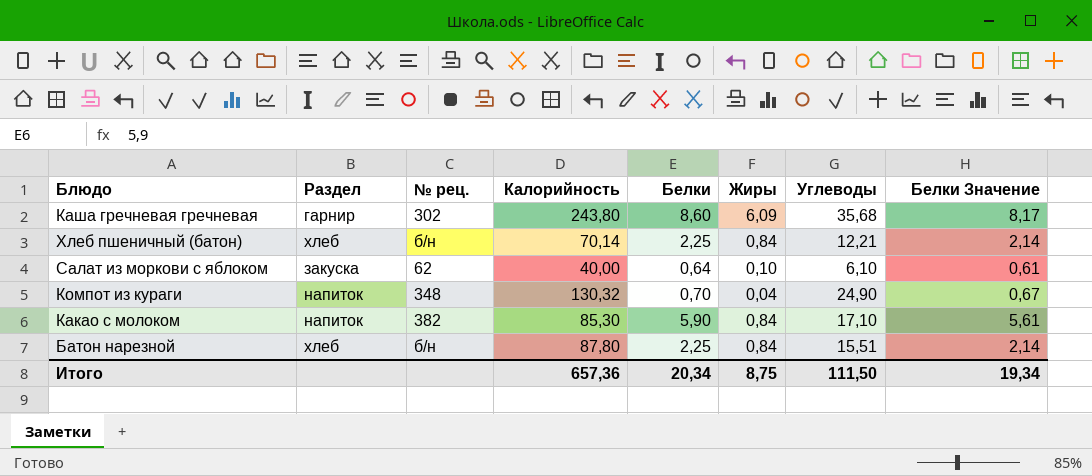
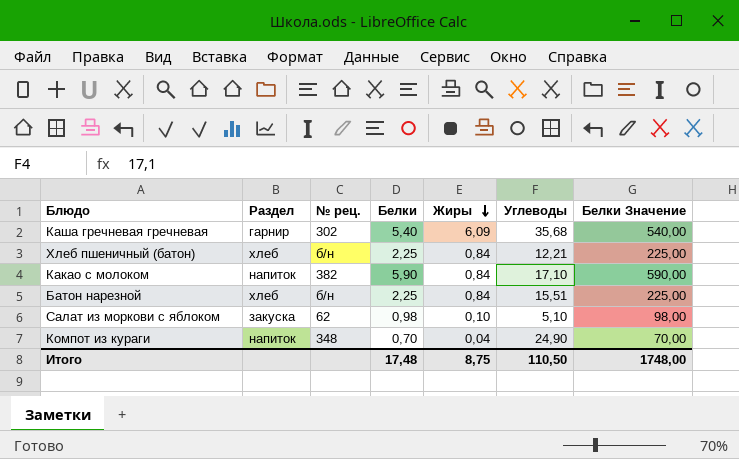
row order: none -> Жиры descending
column Калорийность | position: 4 -> none
column Белки Значение | formula: [Белки] * 0,95 -> [Белки] * 100
Каша гречневая гречневая | Белки: 8,60 -> 5,40
Салат из моркови с яблоком | Белки: 0,64 -> 0,98
Салат из моркови с яблоком | Углеводы: 6,10 -> 5,10
Итого | Белки: 20,34 -> 17,48
Итого | Углеводы: 111,50 -> 110,50
Итого | Белки Значение: 19,34 -> 1748,00

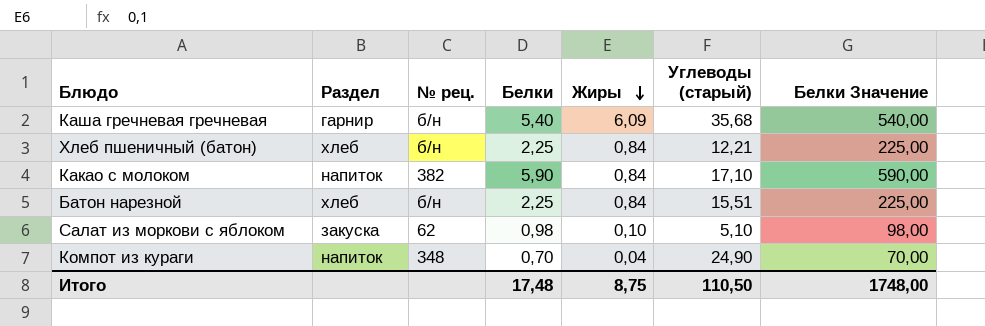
column name: Углеводы -> Углеводы (старый)
Каша гречневая гречневая | № рец.: 302 -> б/н

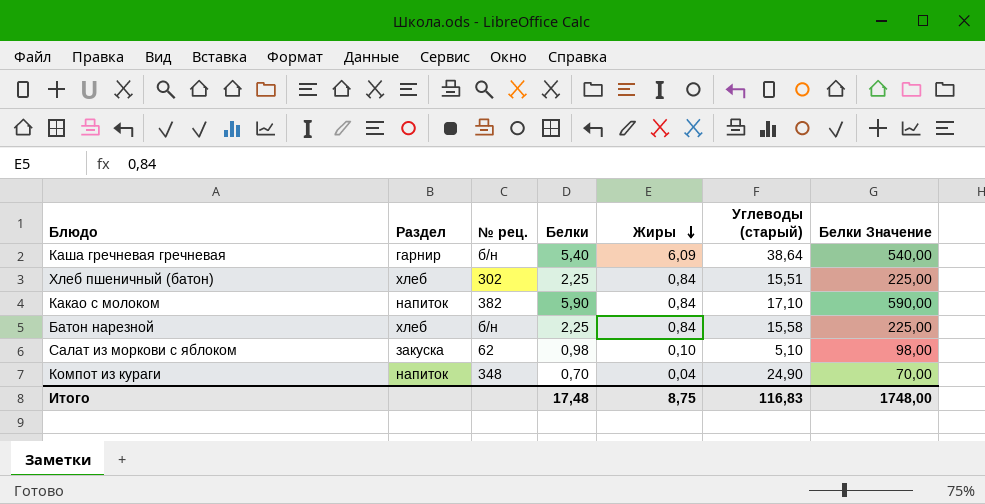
Каша гречневая гречневая | Углеводы (старый): 35,68 -> 38,64
Хлеб пшеничный (батон) | № рец.: б/н -> 302
Хлеб пшеничный (батон) | Углеводы (старый): 12,21 -> 15,51
Батон нарезной | Углеводы (старый): 15,51 -> 15,58
Итого | Углеводы (старый): 110,50 -> 116,83

